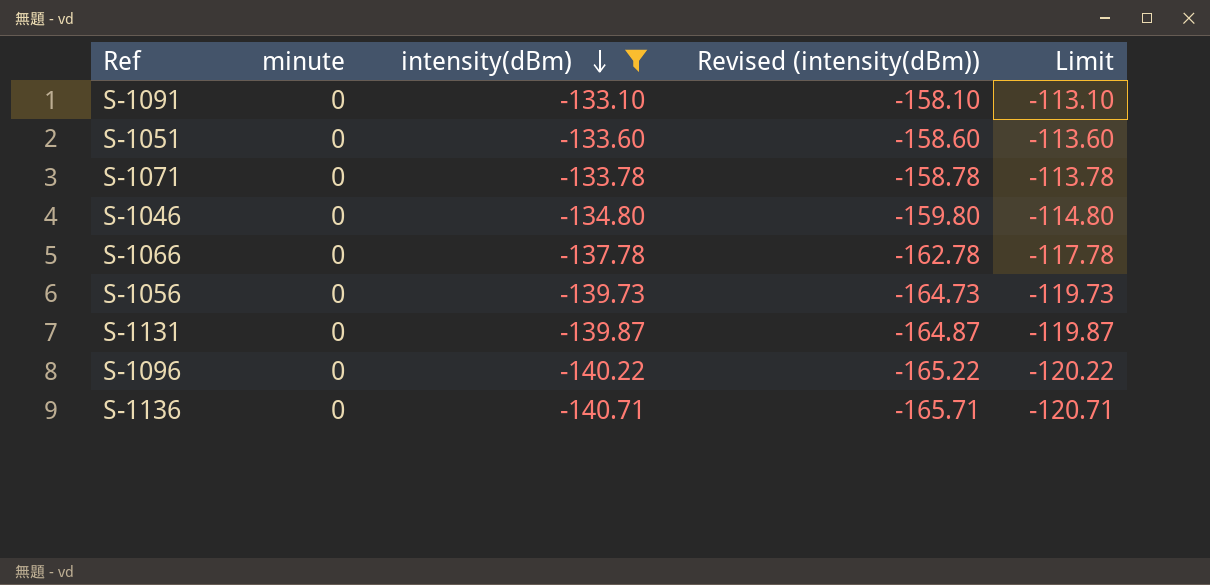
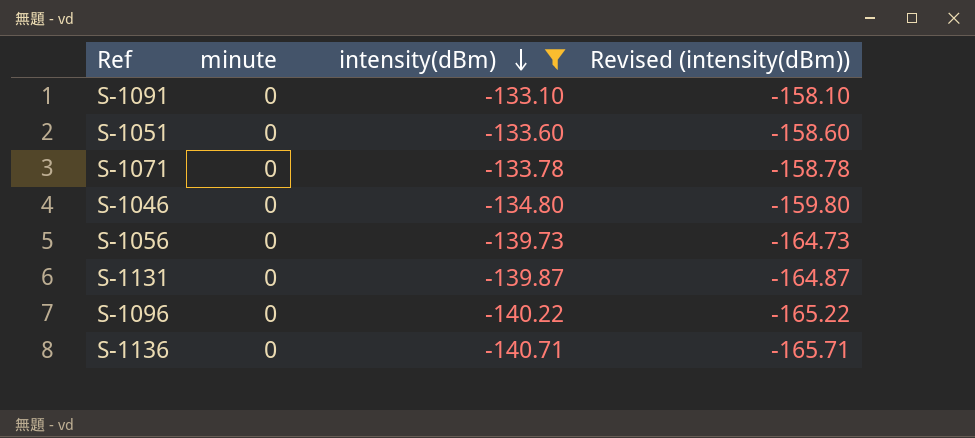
column Limit | formula: [intensity(dBm)] + 20 -> none
row S-1066: 0 | -137.78 | -162.78 | -117.78 -> none

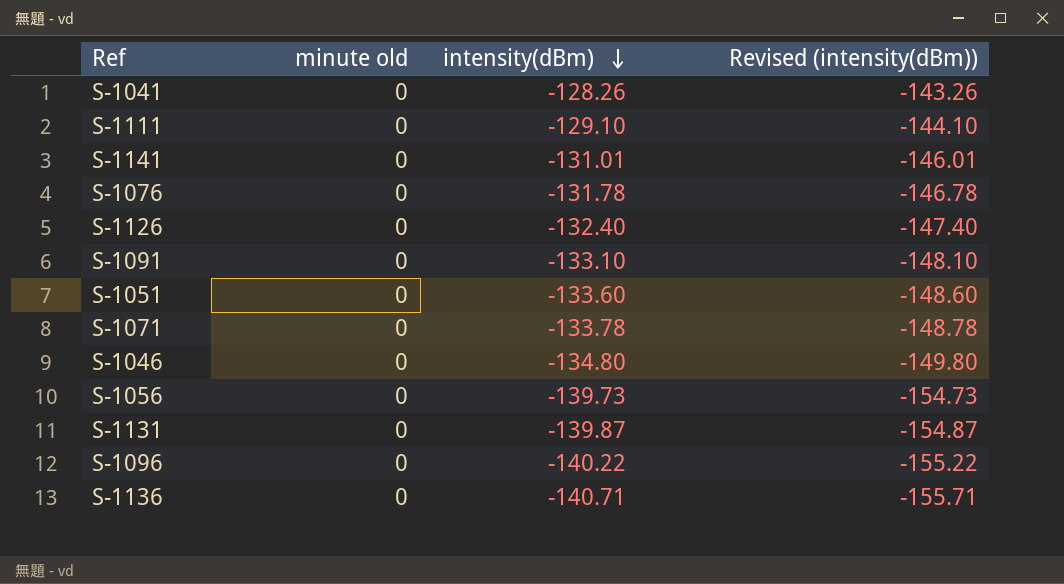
filter: intensity(dBm) <= -133.10 -> none
column name: minute -> minute old
column Revised (intensity(dBm)) | formula: [intensity(dBm)] - 25 -> [intensity(dBm)] - 15

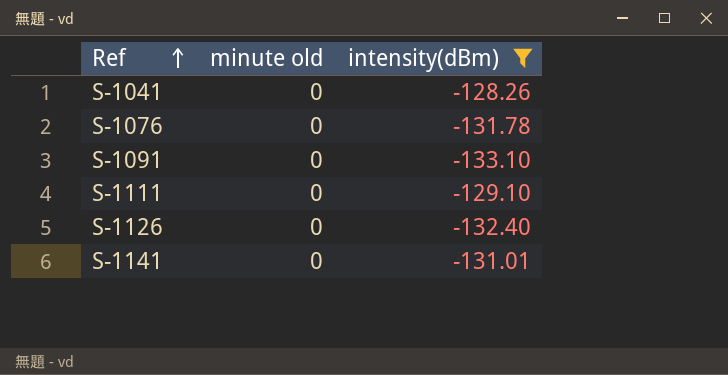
filter: none -> intensity(dBm) >= -133.10
row order: intensity(dBm) descending -> Ref ascending
column Revised (intensity(dBm)) | formula: [intensity(dBm)] - 15 -> none

